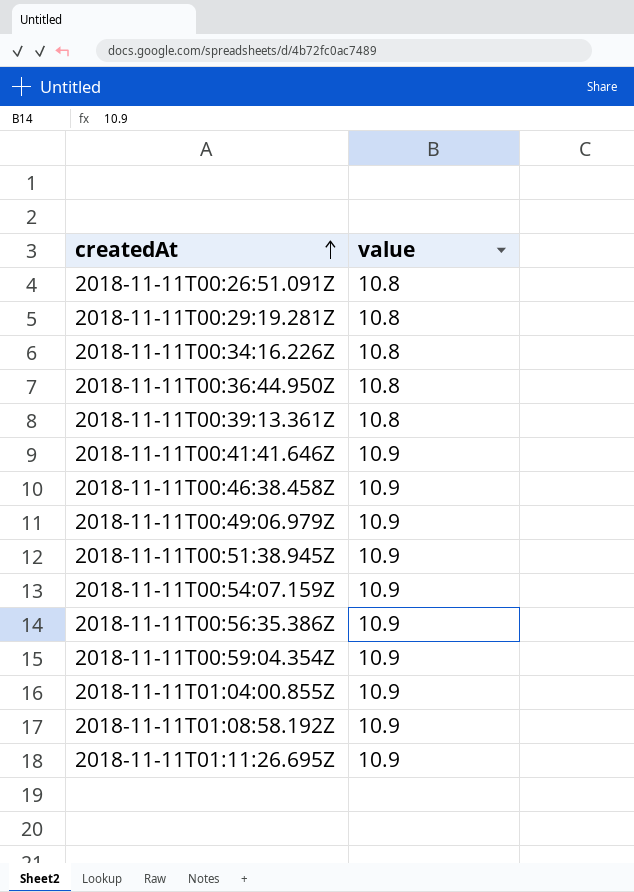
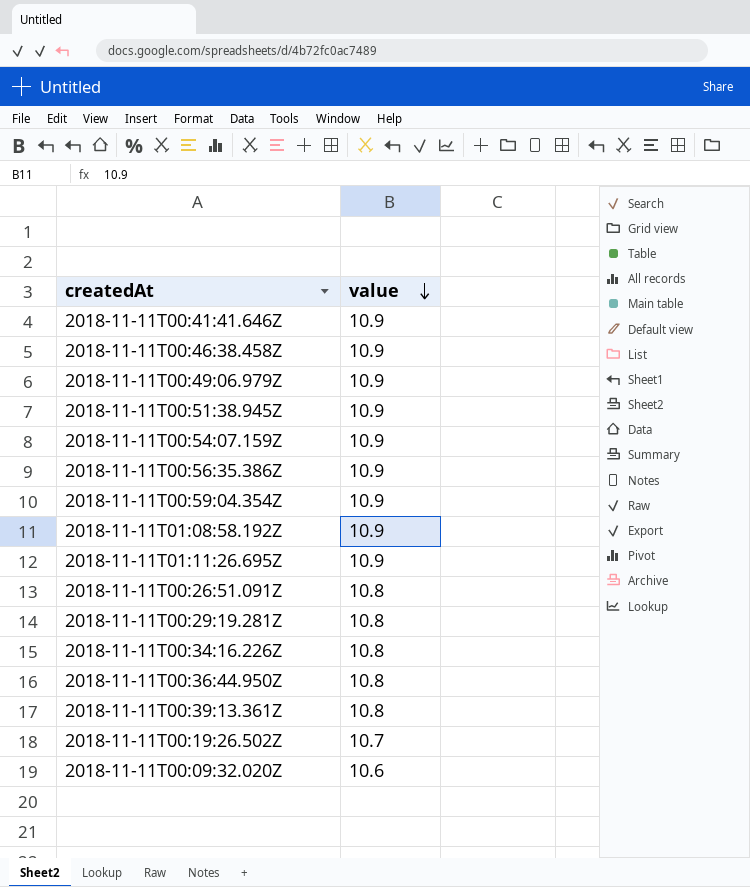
row order: createdAt ascending -> value descending
row 2018-11-11T01:04:00.855Z: 10.9 -> none
row 2018-11-11T00:19:26.502Z: none -> 10.7
row 2018-11-11T00:09:32.020Z: none -> 10.6

